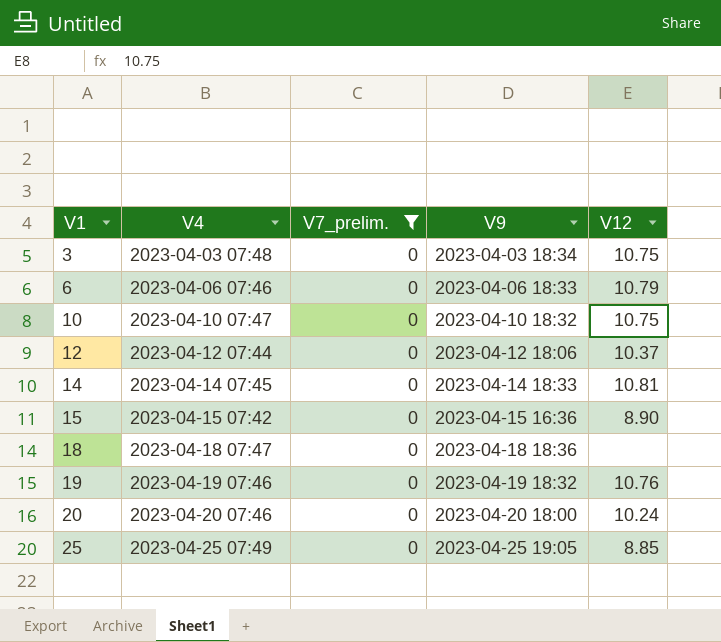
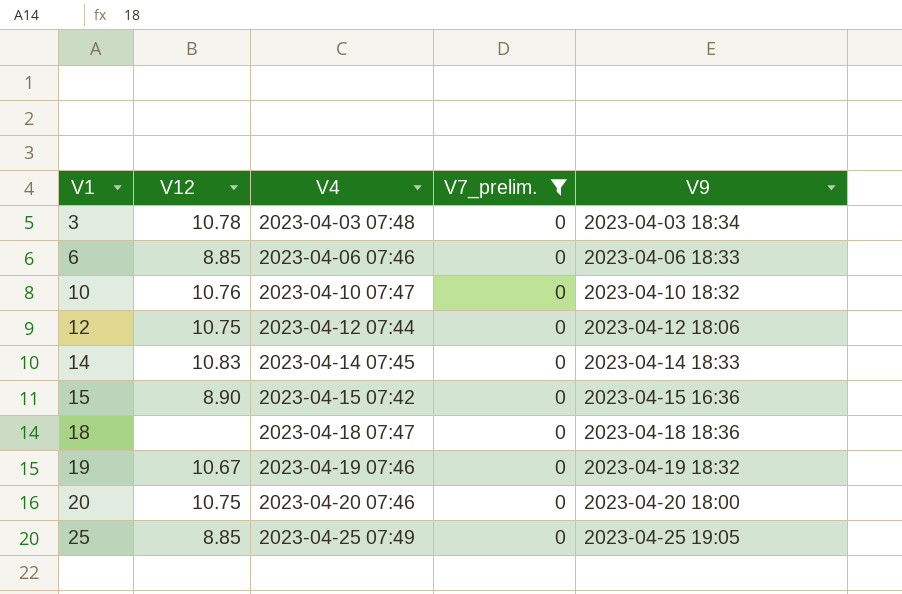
column V12 | position: 5 -> 2
3 | V12: 10.75 -> 10.78
6 | V12: 10.79 -> 8.85
10 | V12: 10.75 -> 10.76
12 | V12: 10.37 -> 10.75
14 | V12: 10.81 -> 10.83
19 | V12: 10.76 -> 10.67
20 | V12: 10.24 -> 10.75

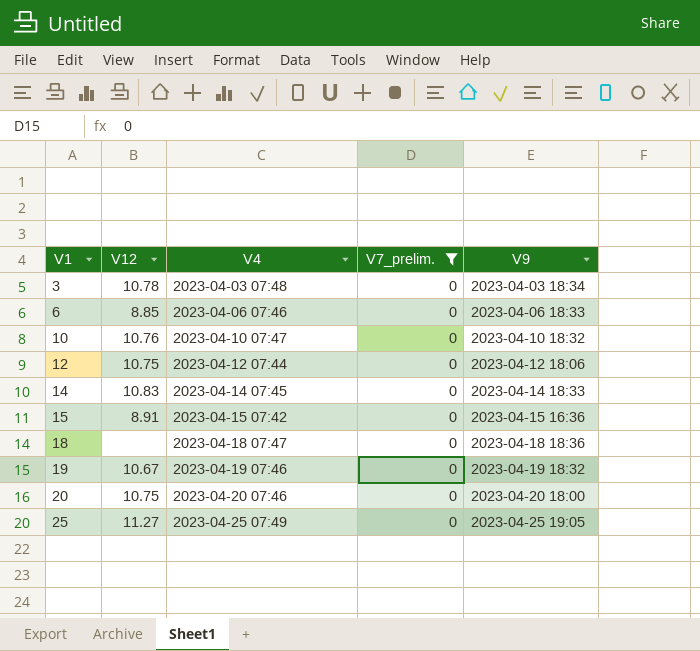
15 | V12: 8.90 -> 8.91
25 | V12: 8.85 -> 11.27

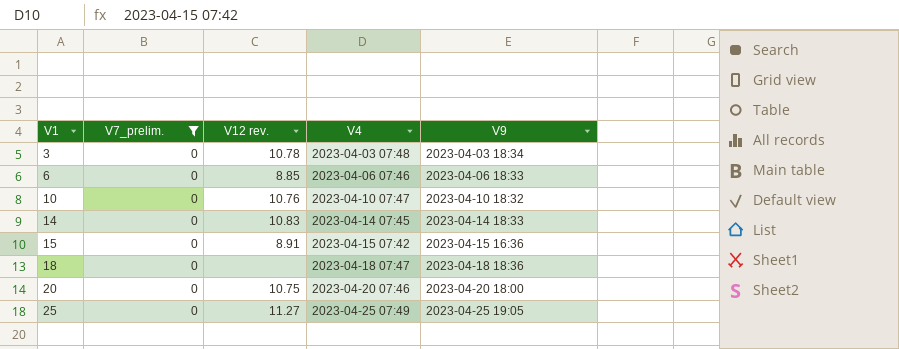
column V7_prelim. | position: 4 -> 2
column name: V12 -> V12 rev.
row 12: 10.75 | 2023-04-12 07:44 | 0 | 2023-04-12 18:06 -> none
row 19: 10.67 | 2023-04-19 07:46 | 0 | 2023-04-19 18:32 -> none

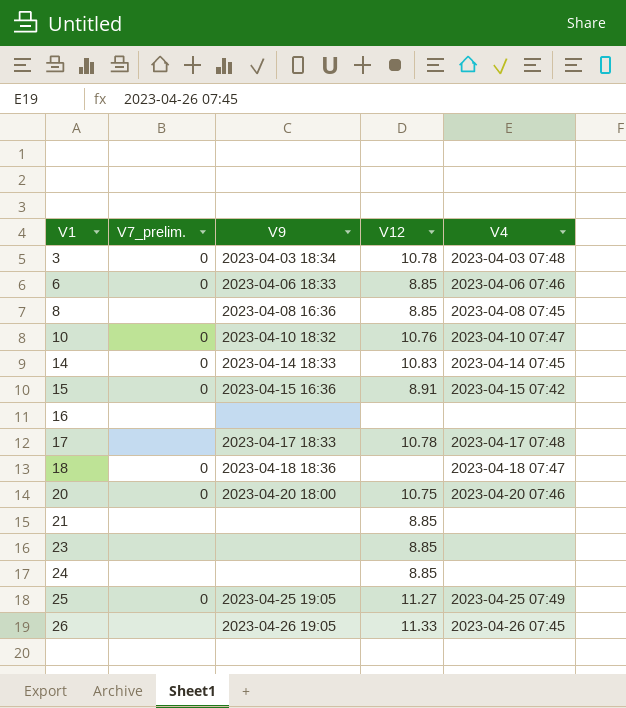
filter: V7_prelim. = 0 -> none
column V9 | position: 5 -> 3
column name: V12 rev. -> V12

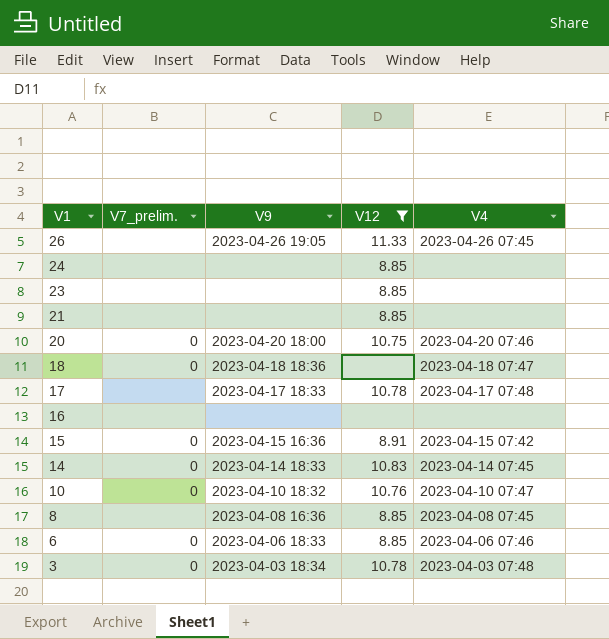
filter: none -> V12 != 11.27
row order: V1 ascending -> V1 descending

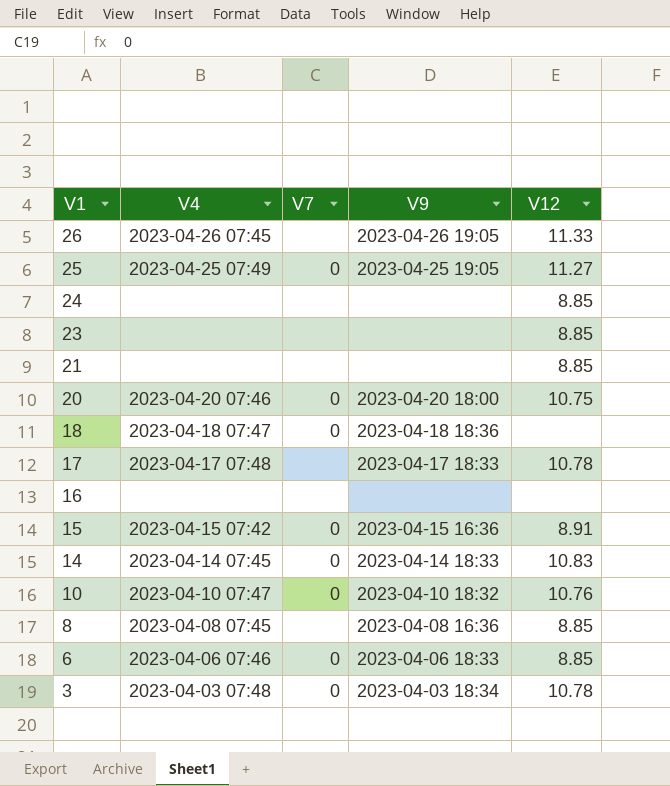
filter: V12 != 11.27 -> none
column V4 | position: 5 -> 2
column name: V7_prelim. -> V7

